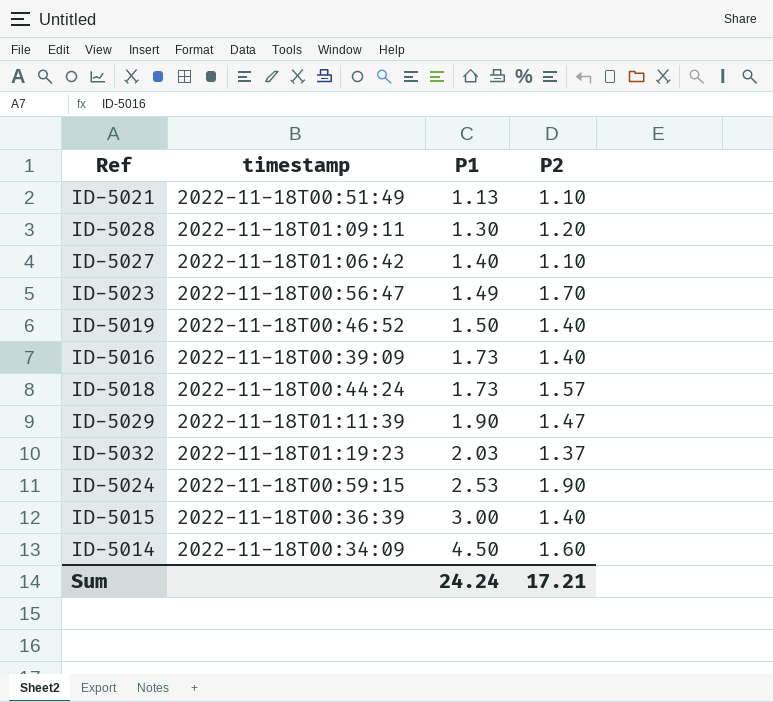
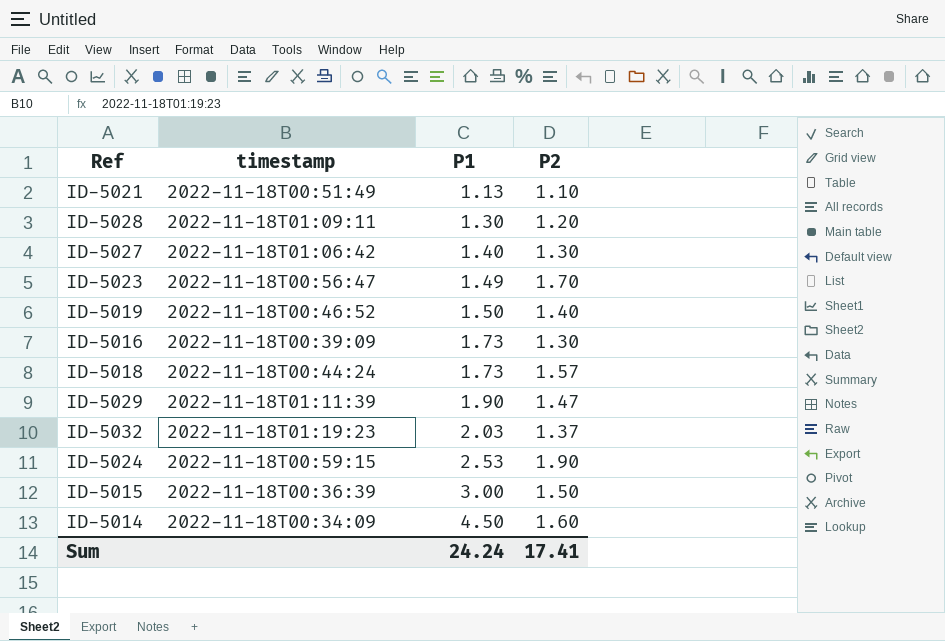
ID-5027 | P2: 1.10 -> 1.30
ID-5016 | P2: 1.40 -> 1.30
ID-5015 | P2: 1.40 -> 1.50
Sum | P2: 17.21 -> 17.41

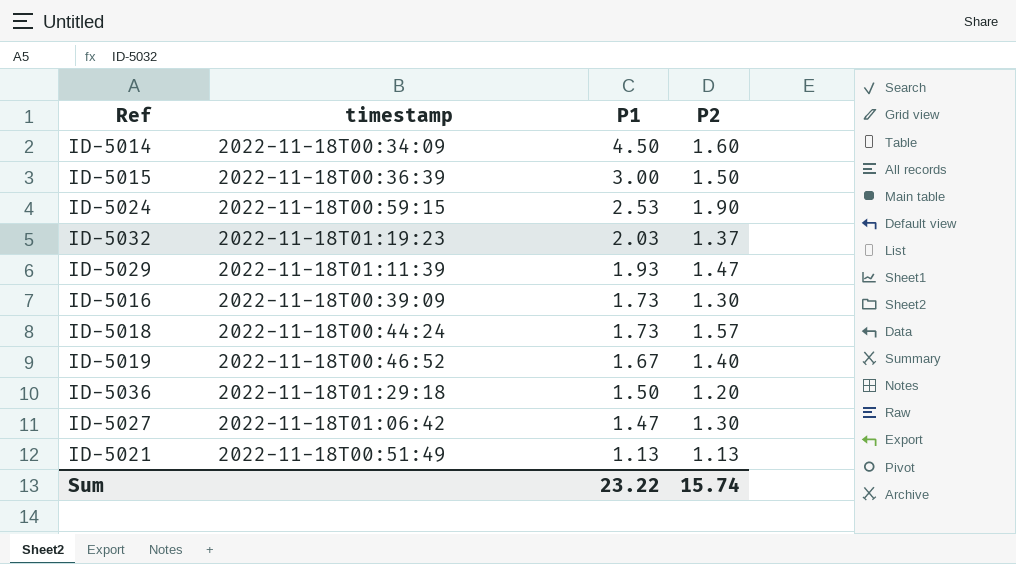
row order: P1 ascending -> P1 descending
row ID-5028: 2022-11-18T01:09:11 | 1.30 | 1.20 -> none
row ID-5023: 2022-11-18T00:56:47 | 1.49 | 1.70 -> none
ID-5029 | P1: 1.90 -> 1.93
ID-5019 | P1: 1.50 -> 1.67
row ID-5036: none -> 2022-11-18T01:29:18 | 1.50 | 1.20
ID-5027 | P1: 1.40 -> 1.47
ID-5021 | P2: 1.10 -> 1.13
Sum | P1: 24.24 -> 23.22
Sum | P2: 17.41 -> 15.74

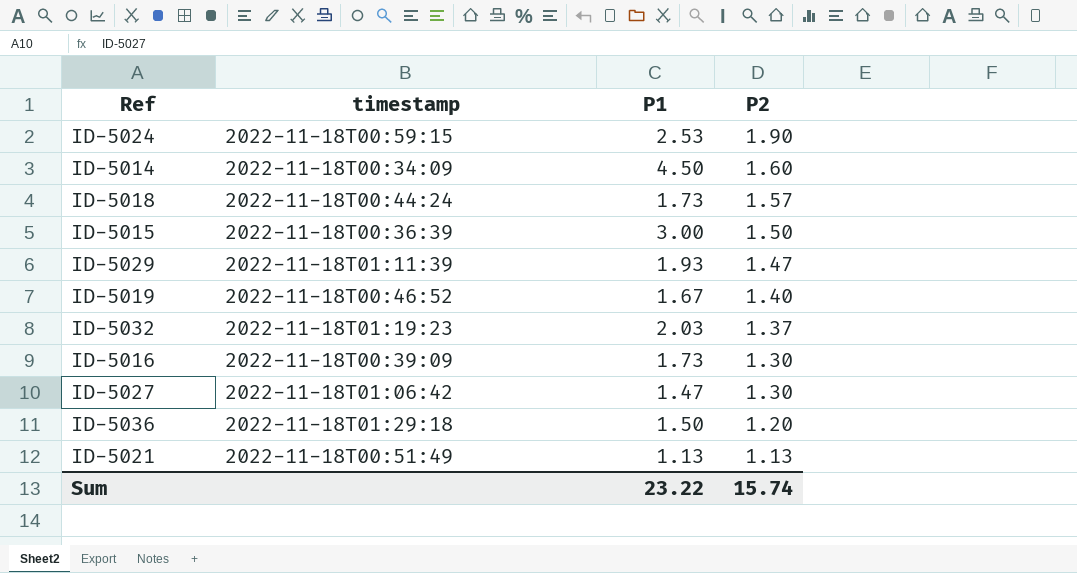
row order: P1 descending -> P2 descending

